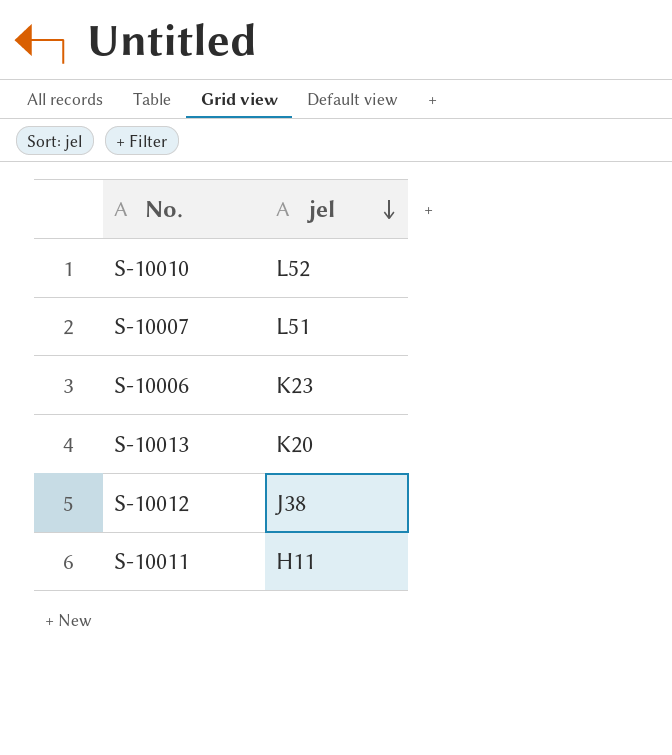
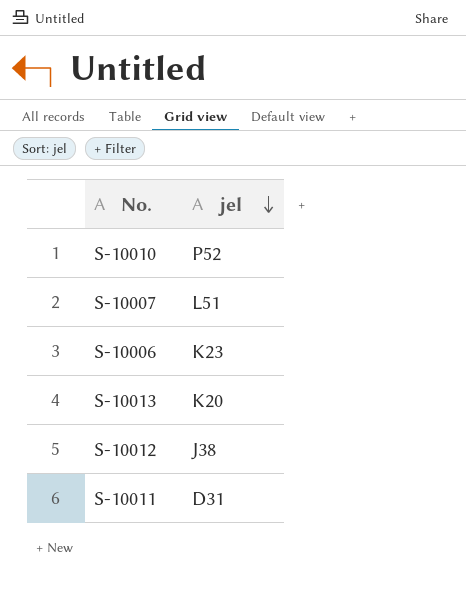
S-10010 | jel: L52 -> P52
S-10011 | jel: H11 -> D31

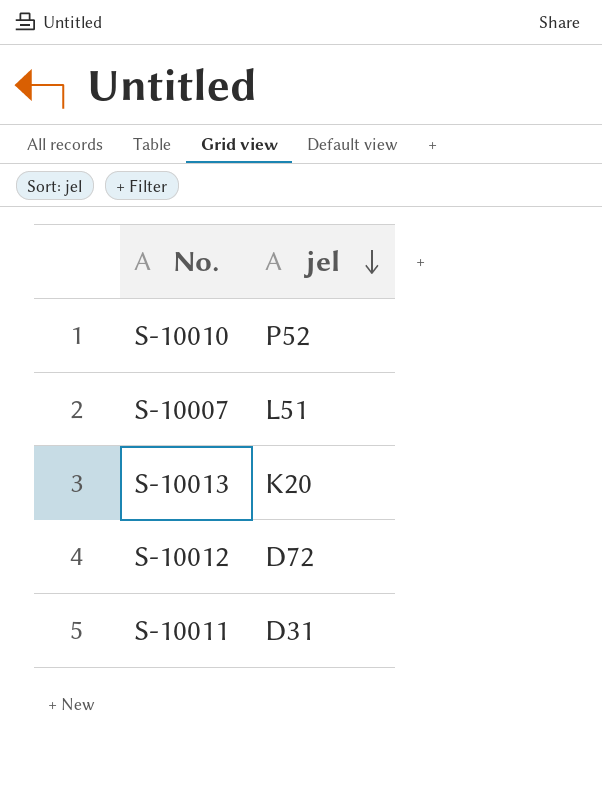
row S-10006: K23 -> none
S-10012 | jel: J38 -> D72

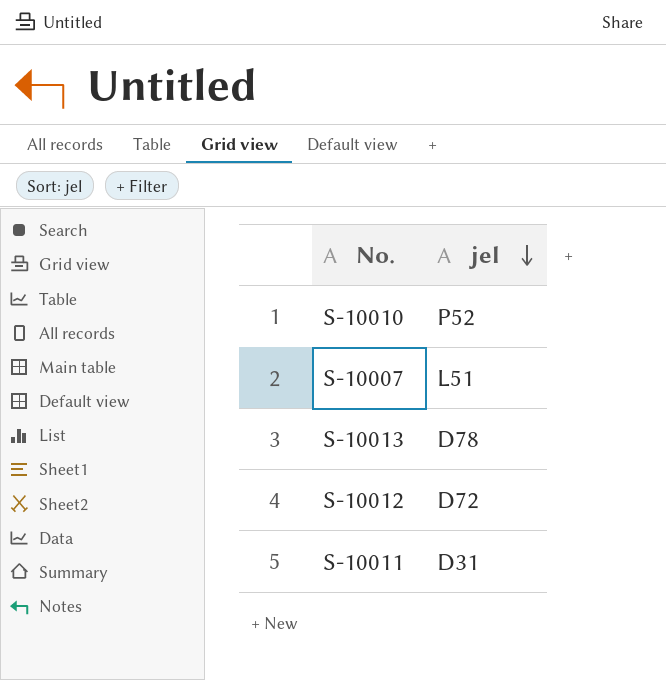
S-10013 | jel: K20 -> D78

